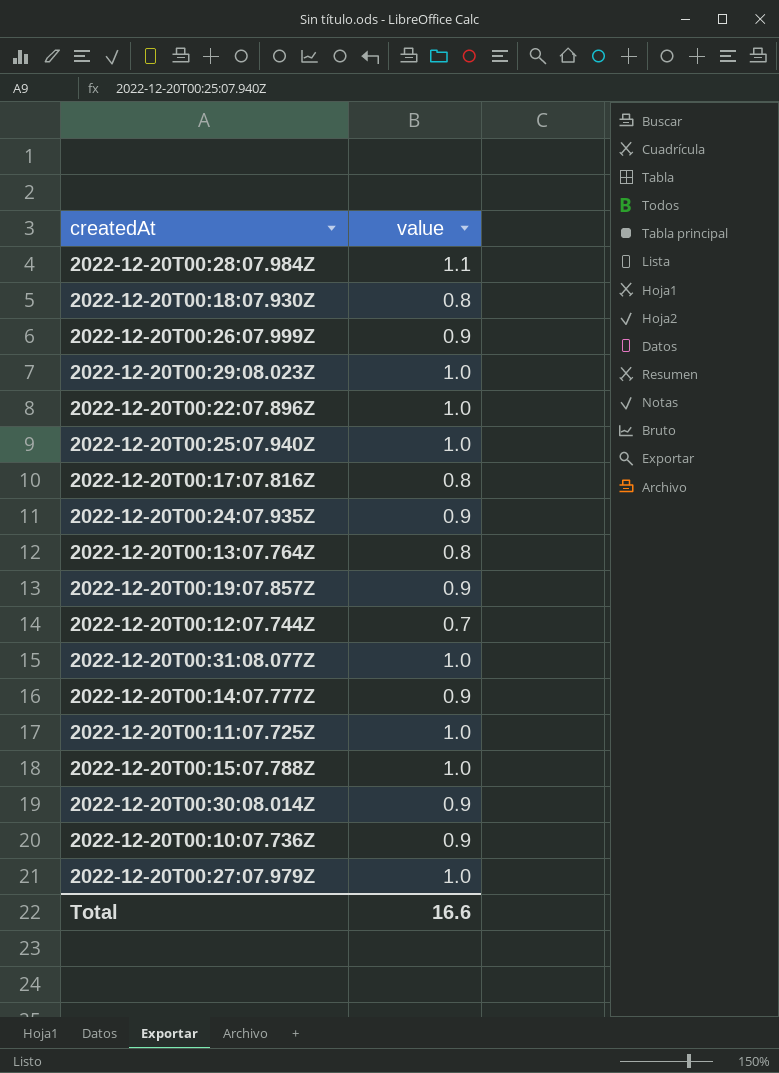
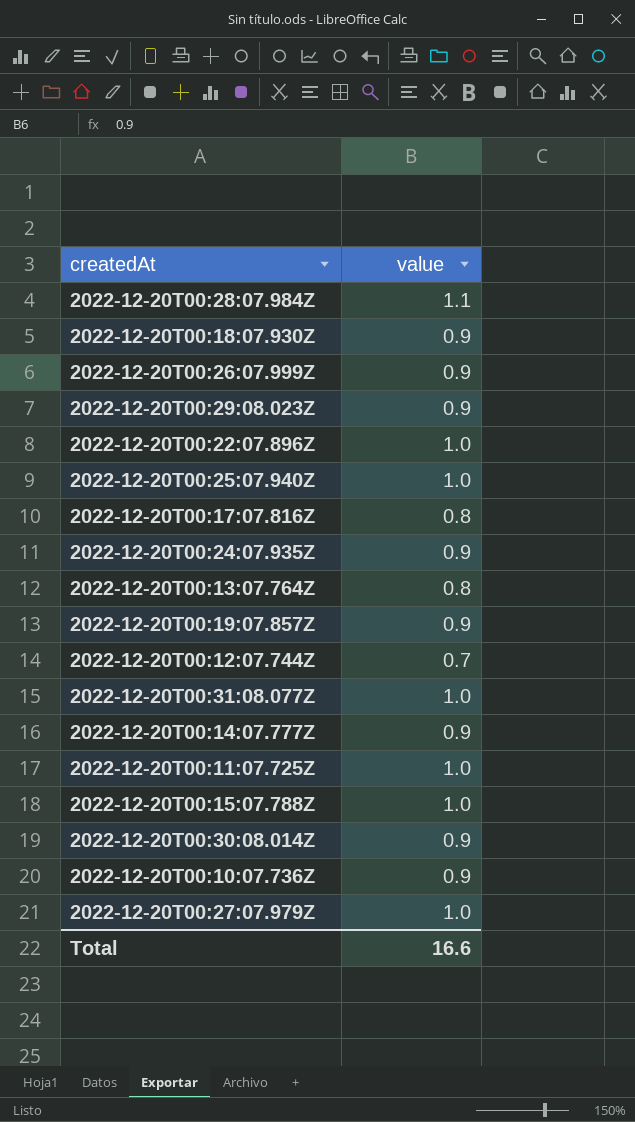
2022-12-20T00:18:07.930Z | value: 0.8 -> 0.9
2022-12-20T00:29:08.023Z | value: 1.0 -> 0.9

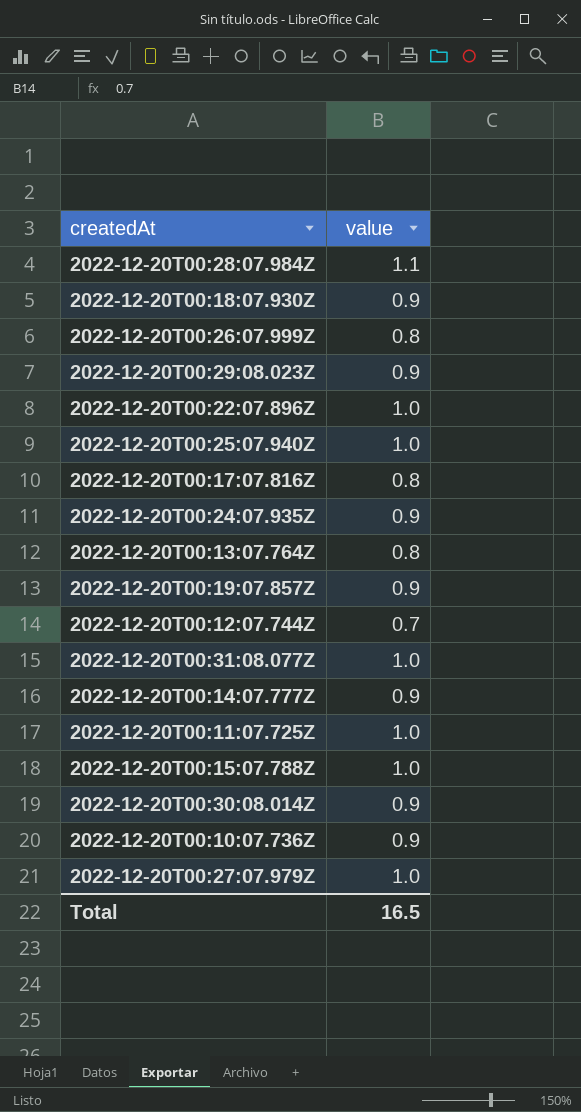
2022-12-20T00:26:07.999Z | value: 0.9 -> 0.8
Total | value: 16.6 -> 16.5

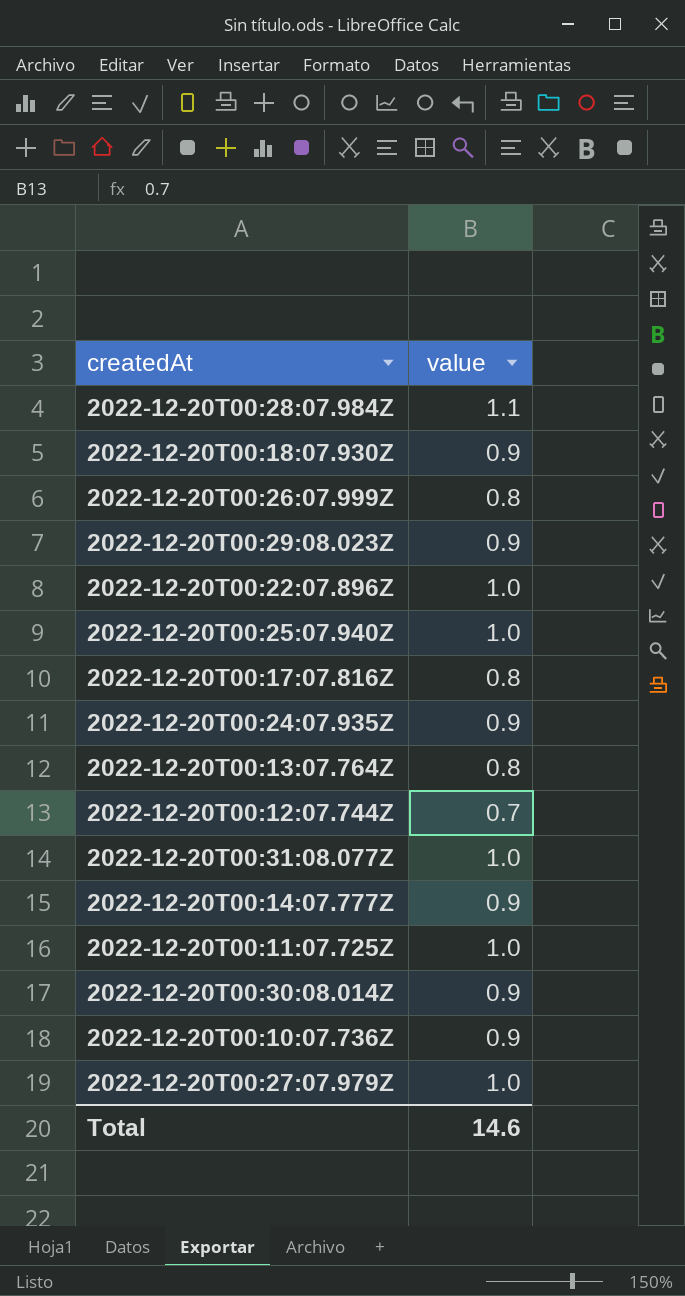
row 2022-12-20T00:19:07.857Z: 0.9 -> none
row 2022-12-20T00:15:07.788Z: 1.0 -> none
Total | value: 16.5 -> 14.6

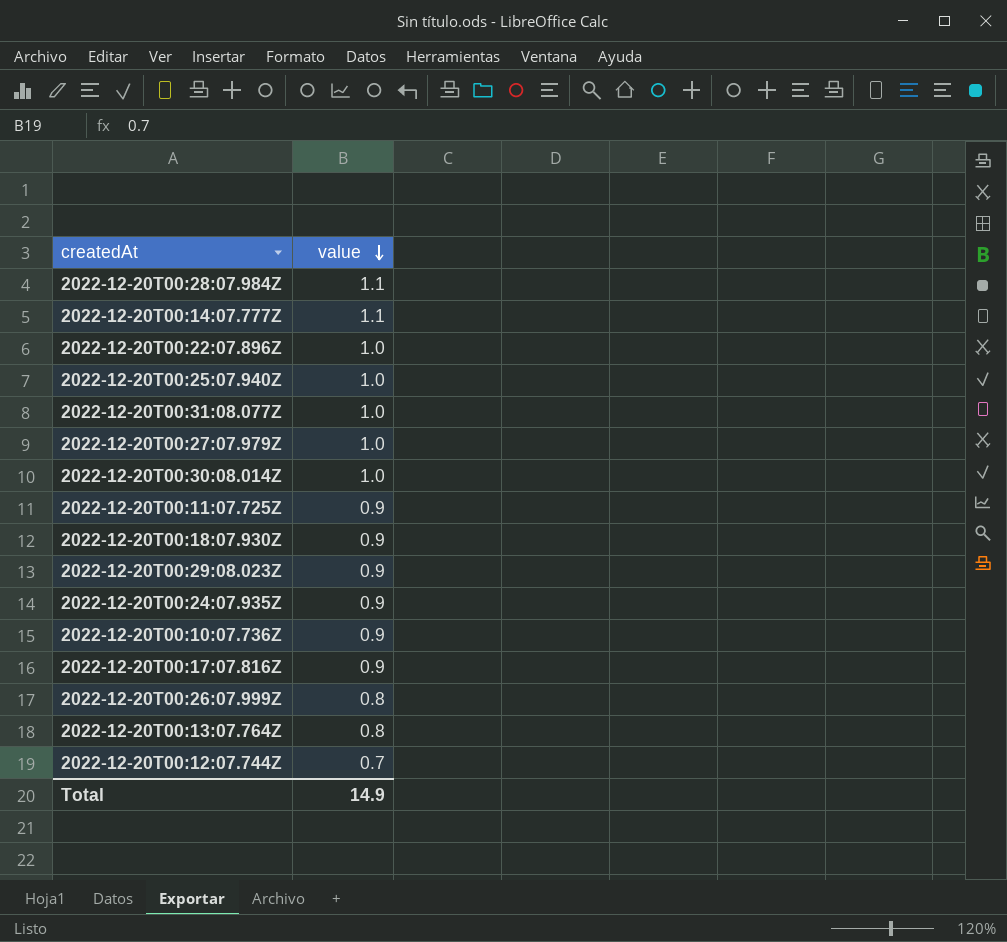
row order: none -> value descending
2022-12-20T00:14:07.777Z | value: 0.9 -> 1.1
2022-12-20T00:30:08.014Z | value: 0.9 -> 1.0
2022-12-20T00:11:07.725Z | value: 1.0 -> 0.9
2022-12-20T00:17:07.816Z | value: 0.8 -> 0.9
Total | value: 14.6 -> 14.9

